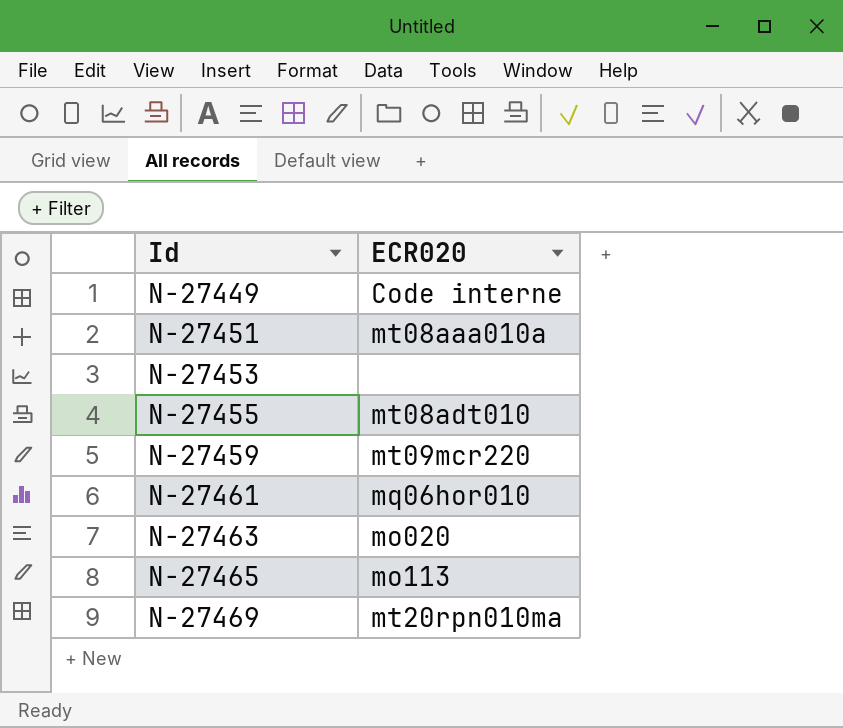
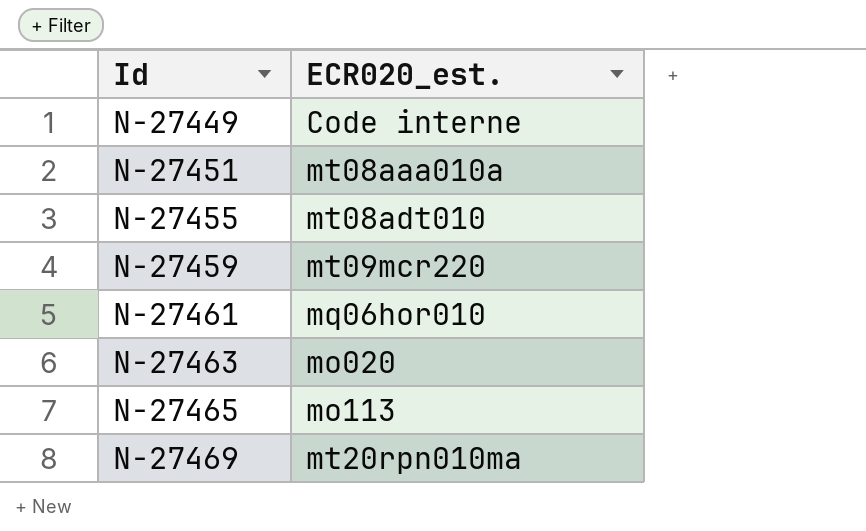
column name: ECR020 -> ECR020_est.
row N-27453: none -> none

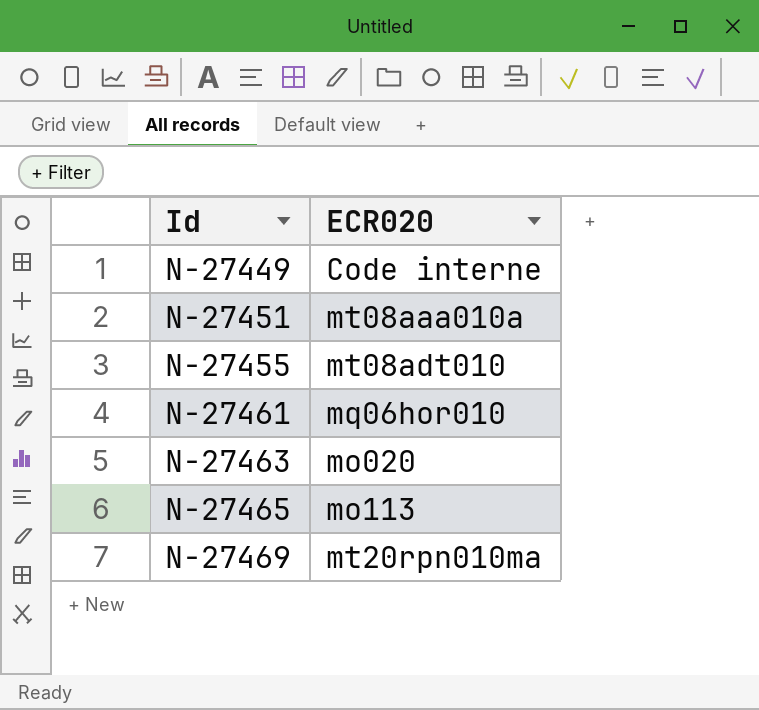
column name: ECR020_est. -> ECR020
row N-27459: mt09mcr220 -> none

